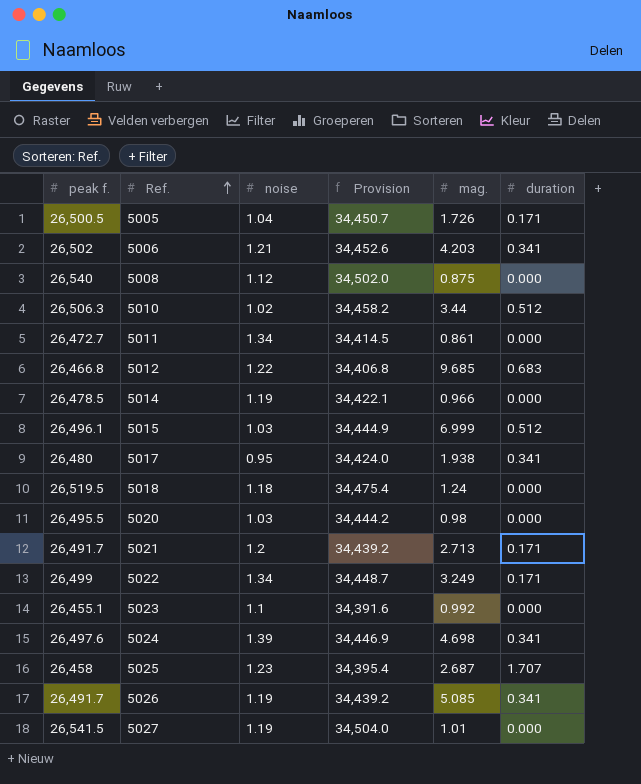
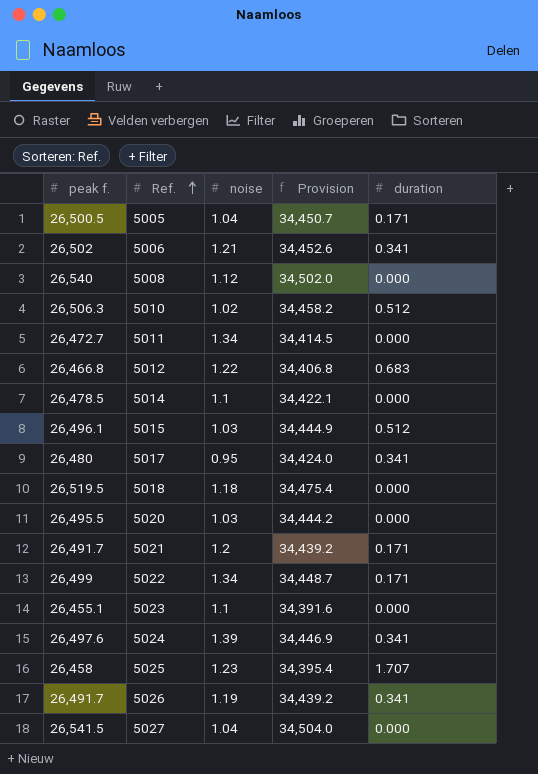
column mag. | position: 5 -> none
5014 | noise: 1.19 -> 1.1
5027 | noise: 1.19 -> 1.04

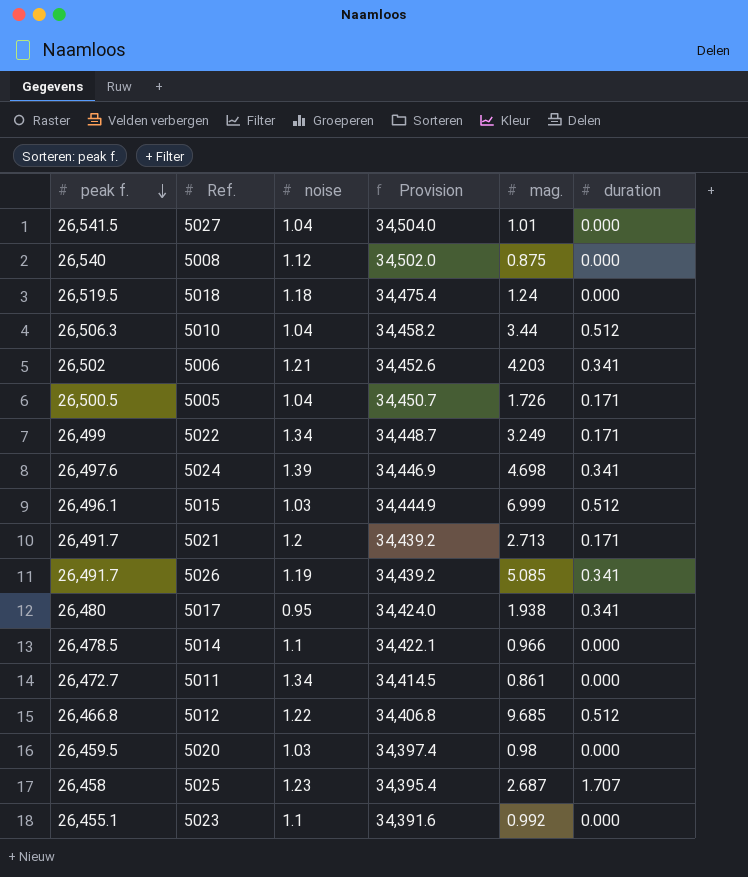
row order: Ref. ascending -> peak f. descending
column mag. | position: none -> 5
5010 | noise: 1.02 -> 1.04
5012 | duration: 0.683 -> 0.512
5020 | peak f.: 26,495.5 -> 26,459.5
5020 | Provision: 34,444.2 -> 34,397.4

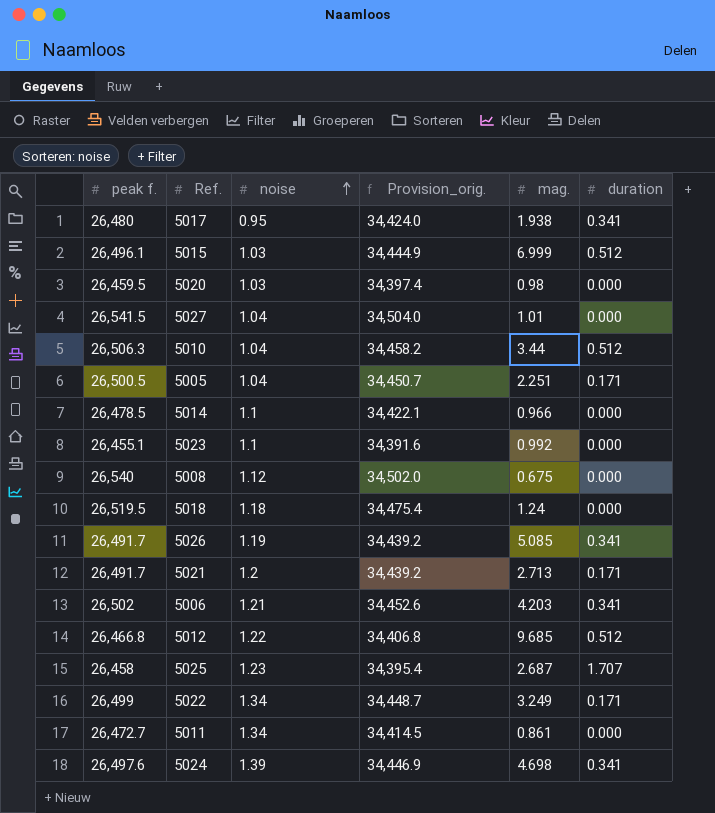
row order: peak f. descending -> noise ascending
column name: Provision -> Provision_orig.
5005 | mag.: 1.726 -> 2.251
5008 | mag.: 0.875 -> 0.675

